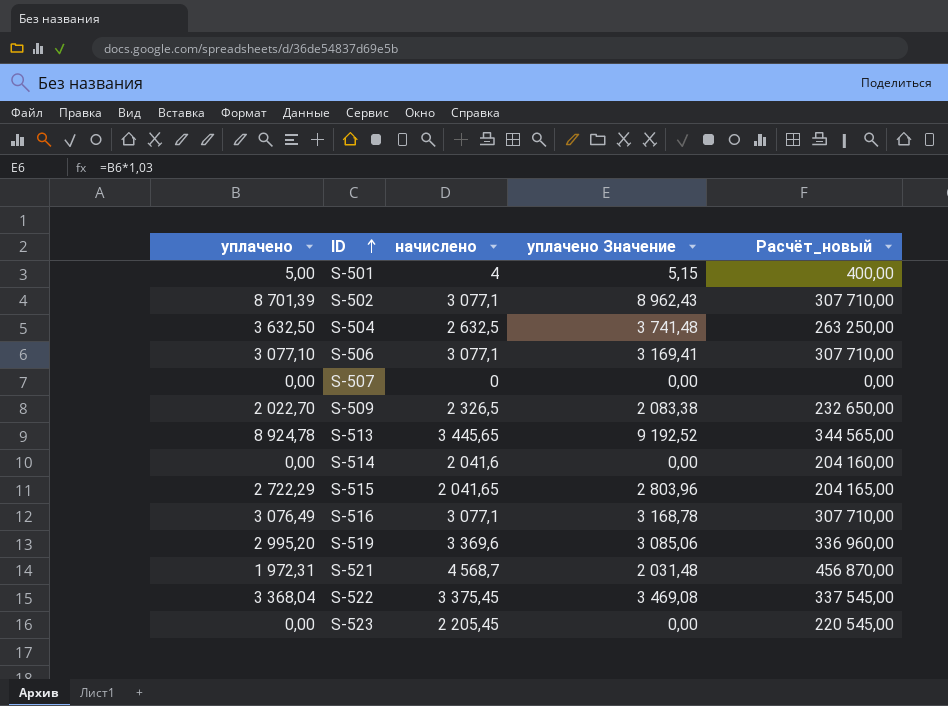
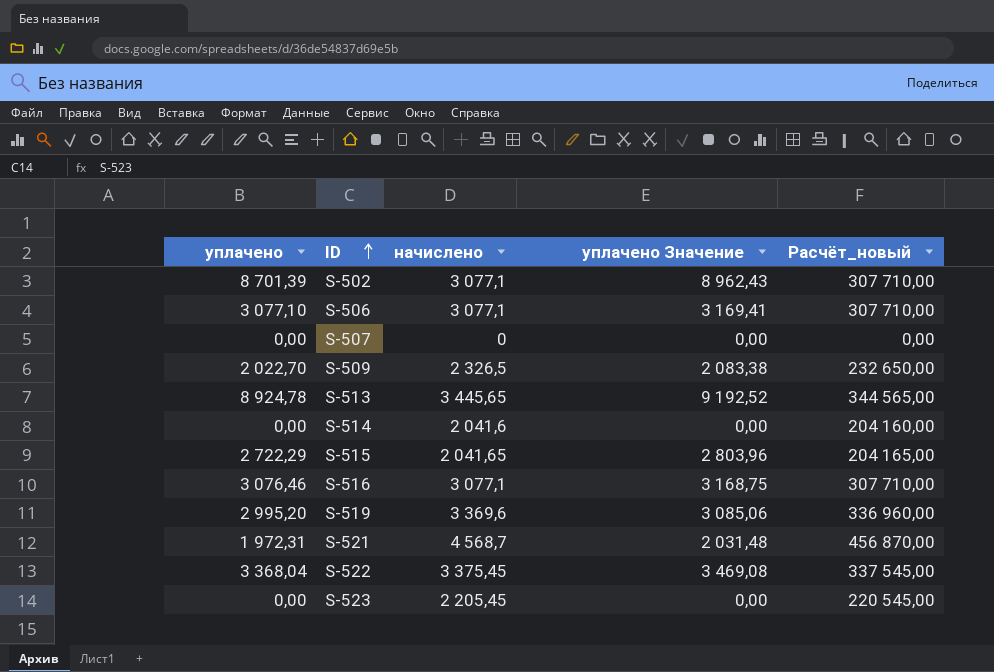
row S-501: 5,00 | 4 | 5,15 | 400,00 -> none
row S-504: 3 632,50 | 2 632,5 | 3 741,48 | 263 250,00 -> none
S-516 | уплачено: 3 076,49 -> 3 076,46
S-516 | уплачено Значение: 3 168,78 -> 3 168,75

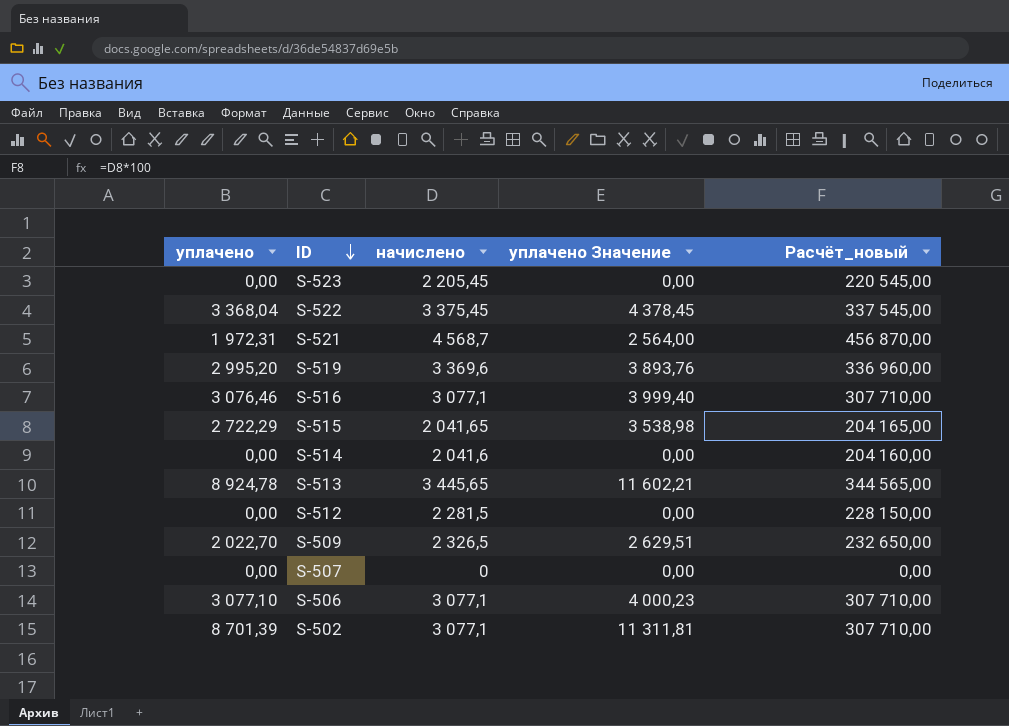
row order: ID ascending -> ID descending
column уплачено Значение | formula: [уплачено] * 1,03 -> [уплачено] * 1,3
row S-512: none -> 0,00 | 2 281,5 | 0,00 | 228 150,00

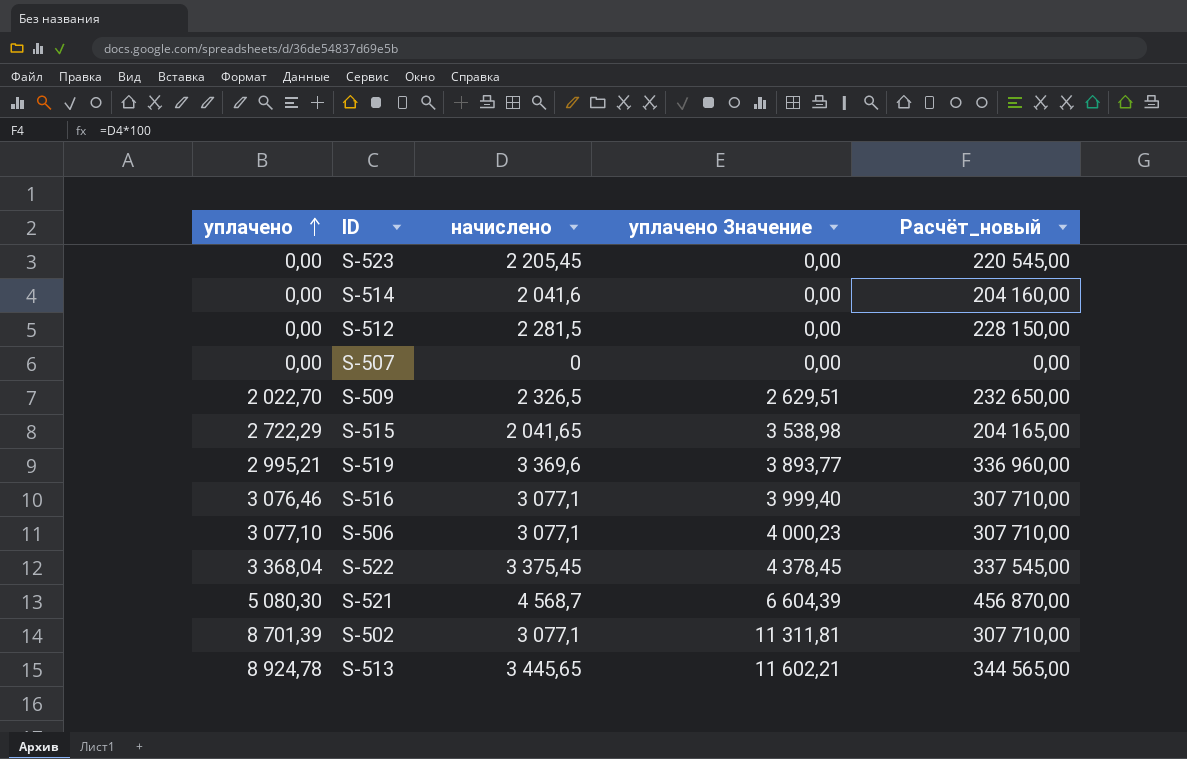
row order: ID descending -> уплачено ascending
S-519 | уплачено: 2 995,20 -> 2 995,21
S-519 | уплачено Значение: 3 893,76 -> 3 893,77
S-521 | уплачено: 1 972,31 -> 5 080,30
S-521 | уплачено Значение: 2 564,00 -> 6 604,39

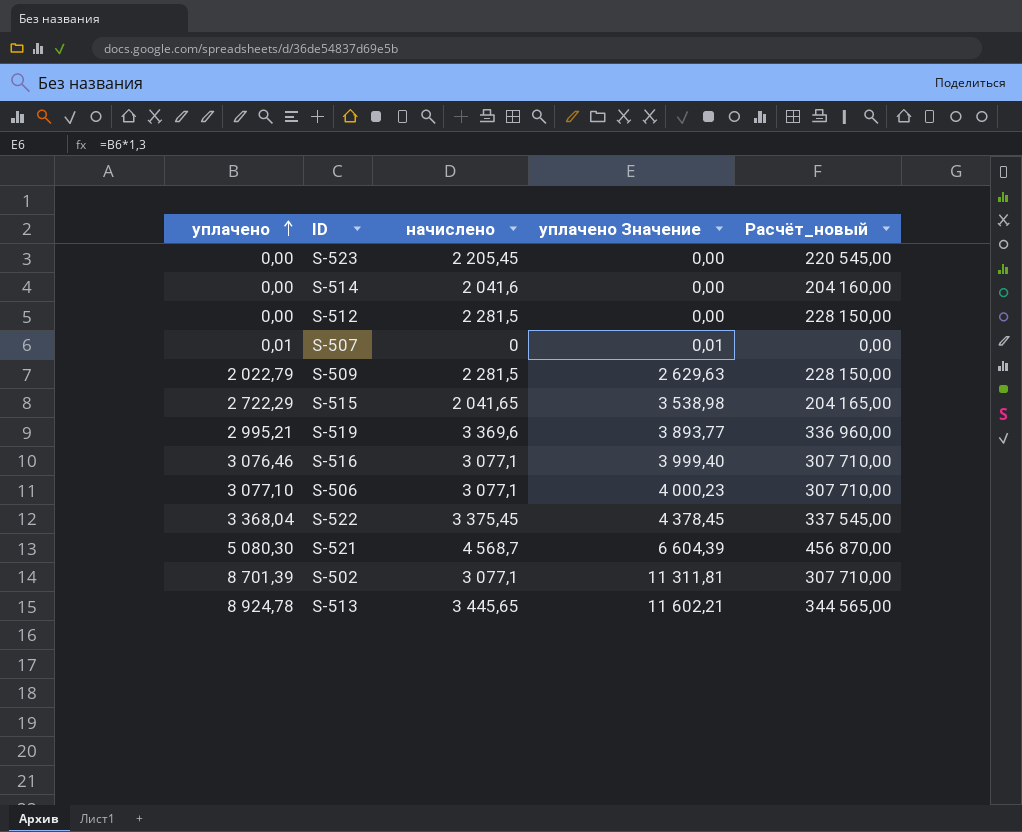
S-507 | уплачено: 0,00 -> 0,01
S-507 | уплачено Значение: 0,00 -> 0,01
S-509 | уплачено: 2 022,70 -> 2 022,79
S-509 | начислено: 2 326,5 -> 2 281,5
S-509 | уплачено Значение: 2 629,51 -> 2 629,63
S-509 | Расчёт_новый: 232 650,00 -> 228 150,00

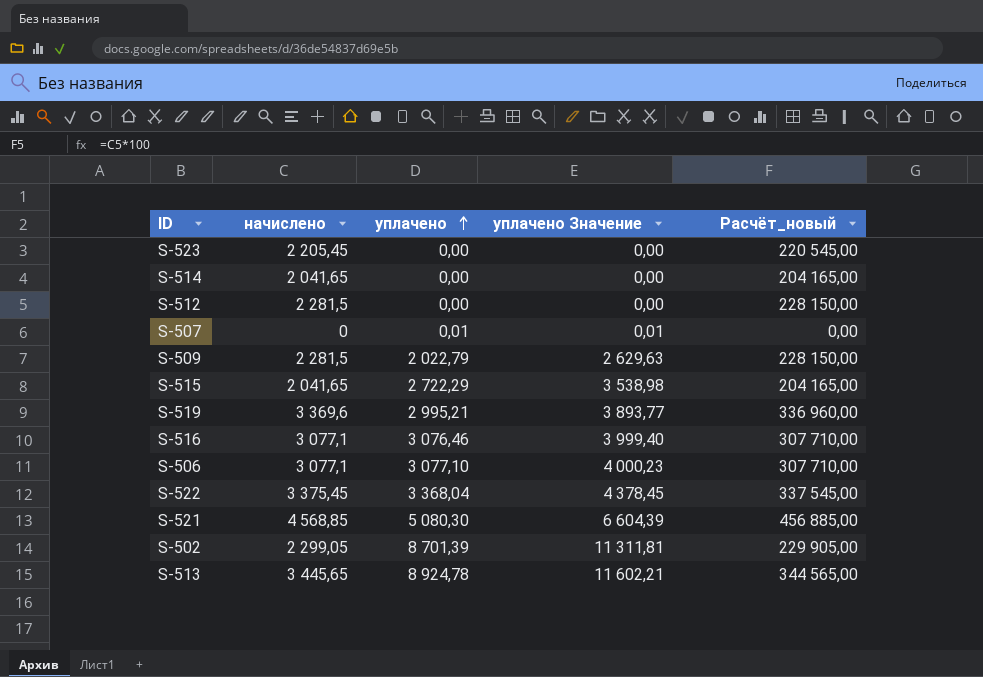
column уплачено | position: 1 -> 3
S-514 | начислено: 2 041,6 -> 2 041,65
S-514 | Расчёт_новый: 204 160,00 -> 204 165,00
S-521 | начислено: 4 568,7 -> 4 568,85
S-521 | Расчёт_новый: 456 870,00 -> 456 885,00
S-502 | начислено: 3 077,1 -> 2 299,05
S-502 | Расчёт_новый: 307 710,00 -> 229 905,00

